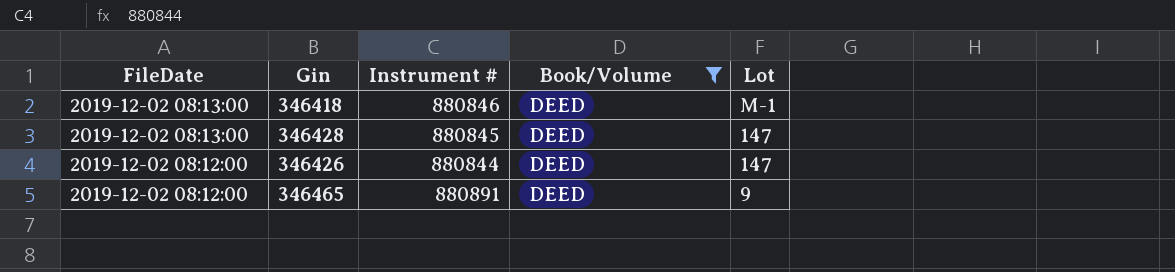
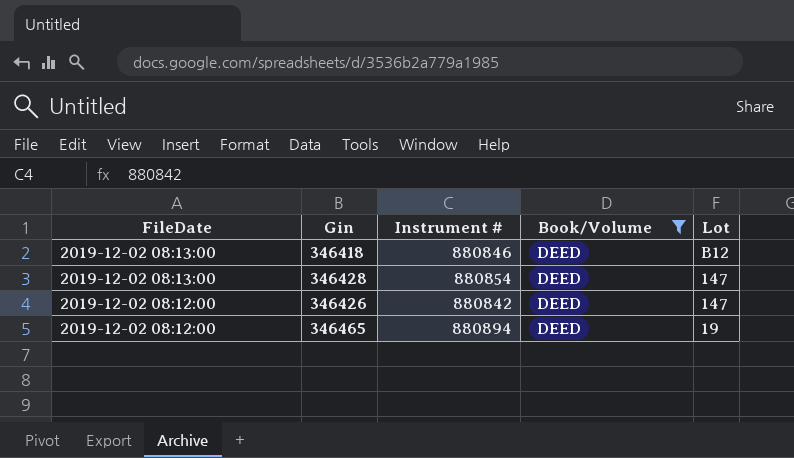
346418 | Lot: M-1 -> B12
346428 | Instrument #: 880845 -> 880854
346426 | Instrument #: 880844 -> 880842
346465 | Instrument #: 880891 -> 880894
346465 | Lot: 9 -> 19

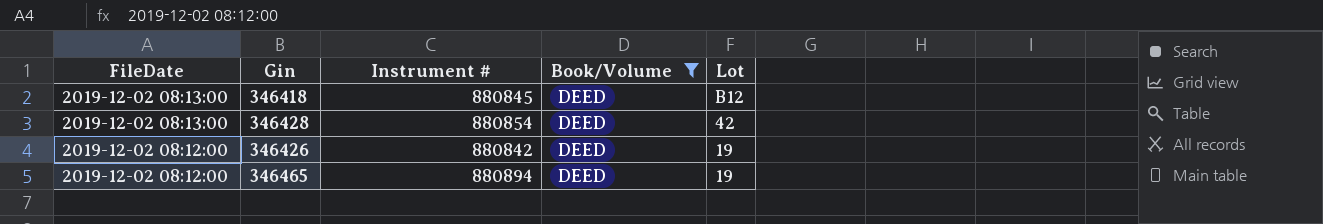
346418 | Instrument #: 880846 -> 880845
346428 | Lot: 147 -> 42
346426 | Lot: 147 -> 19

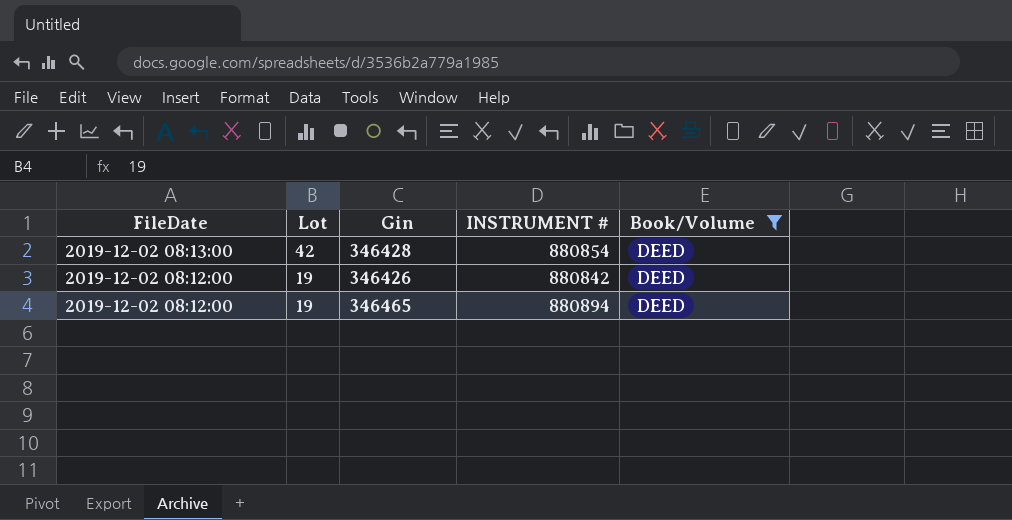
column Lot | position: 5 -> 2
column name: Instrument # -> INSTRUMENT #
row 346418: 2019-12-02 08:13:00 | 880845 | DEED | B12 -> none

